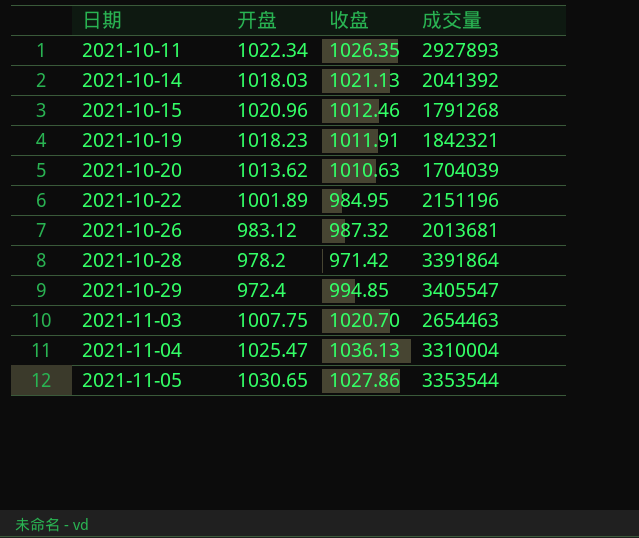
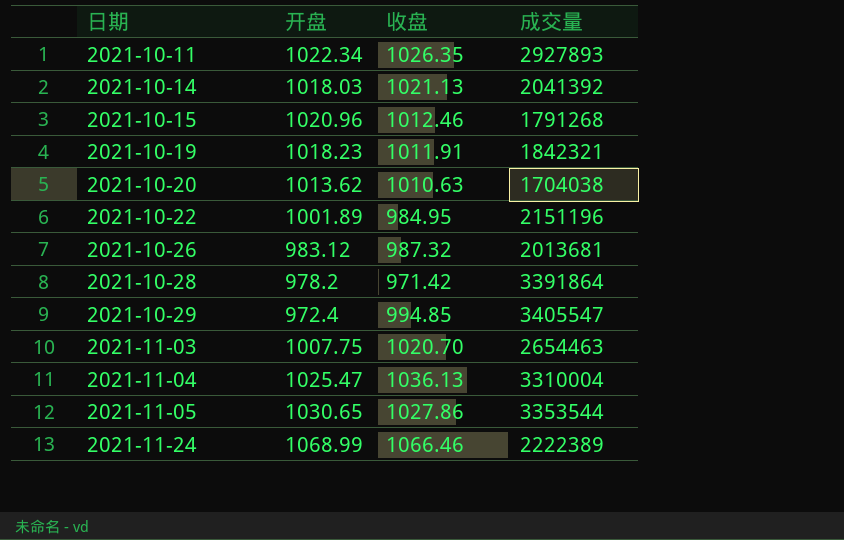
2021-10-20 | 成交量: 1704039 -> 1704038
row 2021-11-24: none -> 1068.99 | 1066.46 | 2222389

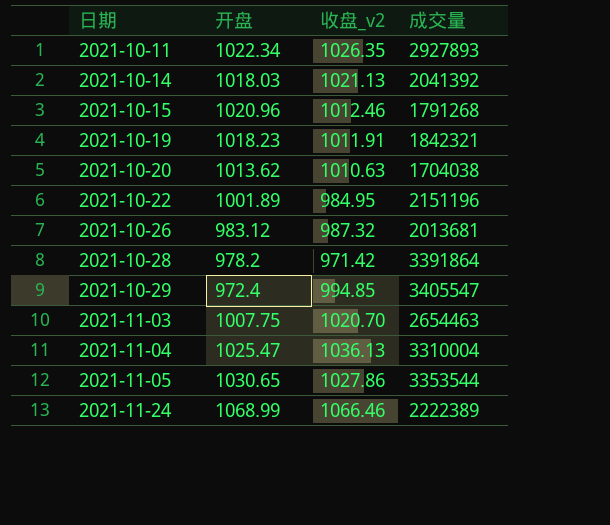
column name: 收盘 -> 收盘_v2

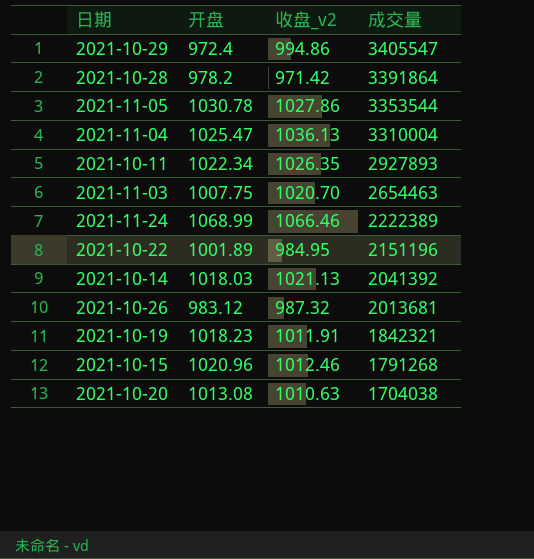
row order: 日期 ascending -> 成交量 descending
2021-10-29 | 收盘_v2: 994.85 -> 994.86
2021-11-05 | 开盘: 1030.65 -> 1030.78
2021-10-20 | 开盘: 1013.62 -> 1013.08

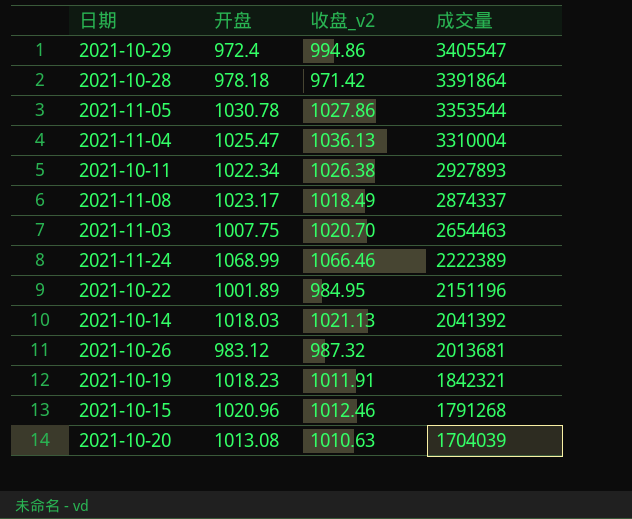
2021-10-28 | 开盘: 978.2 -> 978.18
2021-10-11 | 收盘_v2: 1026.35 -> 1026.38
row 2021-11-08: none -> 1023.17 | 1018.49 | 2874337
2021-10-20 | 成交量: 1704038 -> 1704039

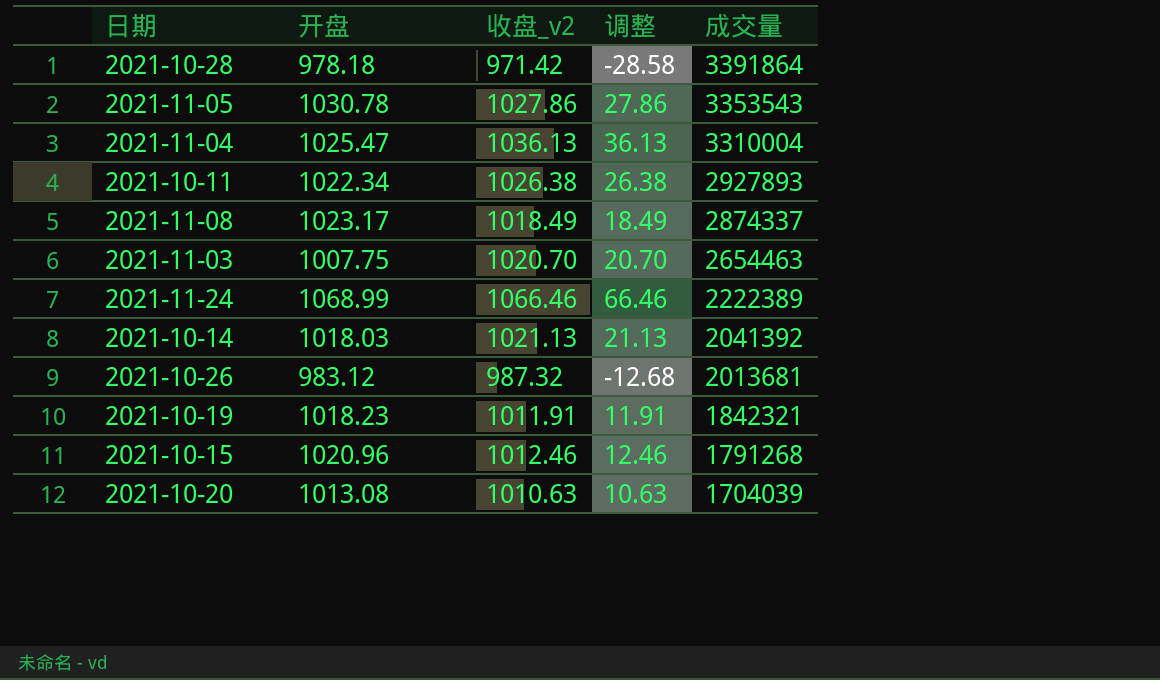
column 调整 | formula: none -> [收盘_v2] - 1000
row 2021-10-29: 972.4 | 994.86 | 3405547 -> none
row 2021-10-22: 1001.89 | 984.95 | 2151196 -> none
2021-11-05 | 成交量: 3353544 -> 3353543

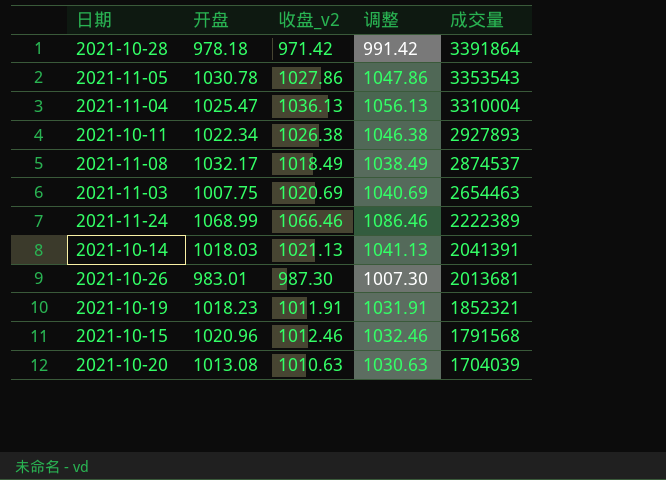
column 调整 | formula: [收盘_v2] - 1000 -> [收盘_v2] + 20
2021-11-08 | 开盘: 1023.17 -> 1032.17
2021-11-08 | 成交量: 2874337 -> 2874537
2021-11-03 | 收盘_v2: 1020.70 -> 1020.69
2021-10-14 | 成交量: 2041392 -> 2041391
2021-10-26 | 开盘: 983.12 -> 983.01
2021-10-26 | 收盘_v2: 987.32 -> 987.30
2021-10-19 | 成交量: 1842321 -> 1852321
2021-10-15 | 成交量: 1791268 -> 1791568

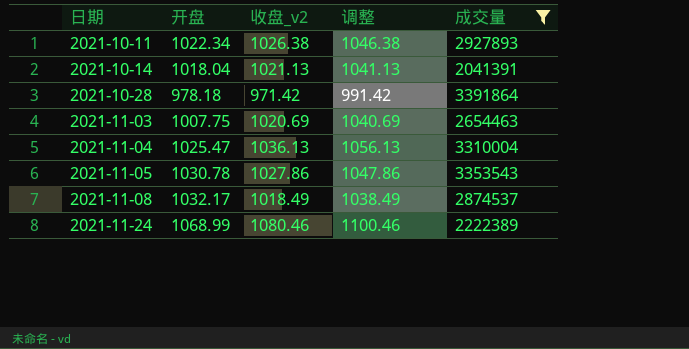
filter: none -> 成交量 >= 2041391
row order: 成交量 descending -> 日期 ascending
2021-10-14 | 开盘: 1018.03 -> 1018.04
2021-11-24 | 收盘_v2: 1066.46 -> 1080.46
2021-11-24 | 调整: 1086.46 -> 1100.46

